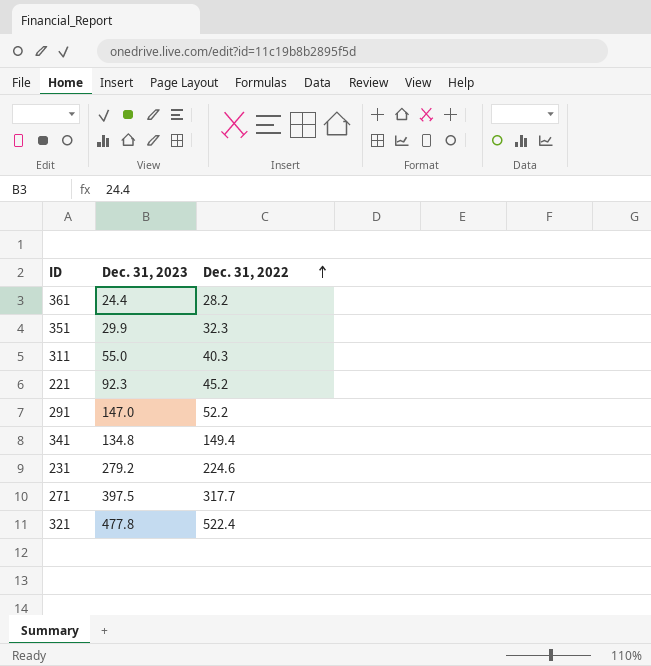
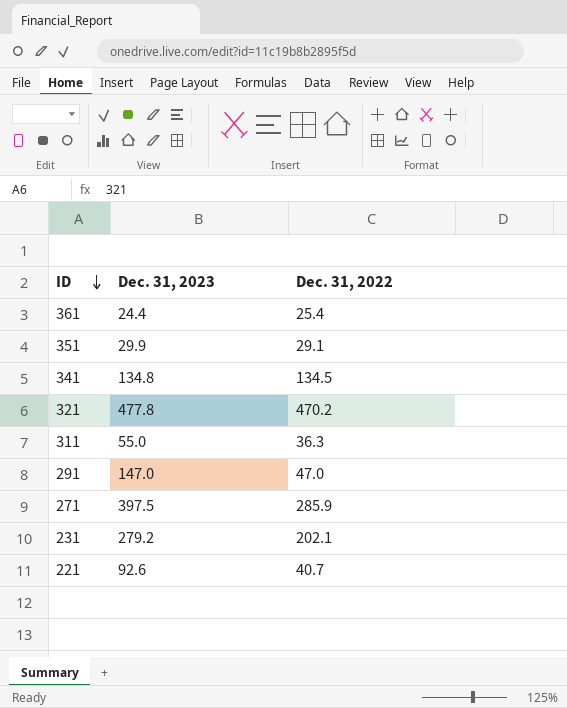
row order: Dec. 31, 2022 ascending -> ID descending
361 | Dec. 31, 2022: 28.2 -> 25.4
351 | Dec. 31, 2022: 32.3 -> 29.1
341 | Dec. 31, 2022: 149.4 -> 134.5
321 | Dec. 31, 2022: 522.4 -> 470.2
311 | Dec. 31, 2022: 40.3 -> 36.3
291 | Dec. 31, 2022: 52.2 -> 47.0
271 | Dec. 31, 2022: 317.7 -> 285.9
231 | Dec. 31, 2022: 224.6 -> 202.1
221 | Dec. 31, 2023: 92.3 -> 92.6
221 | Dec. 31, 2022: 45.2 -> 40.7

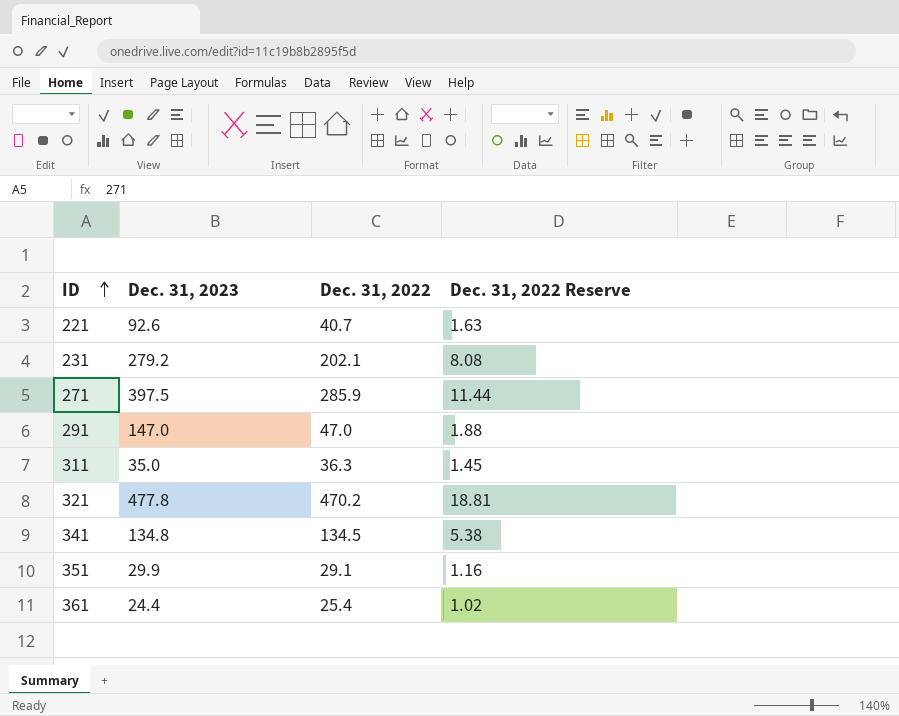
row order: ID descending -> ID ascending
column Dec. 31, 2022 Reserve | formula: none -> [Dec. 31, 2022] * 0.04
311 | Dec. 31, 2023: 55.0 -> 35.0

